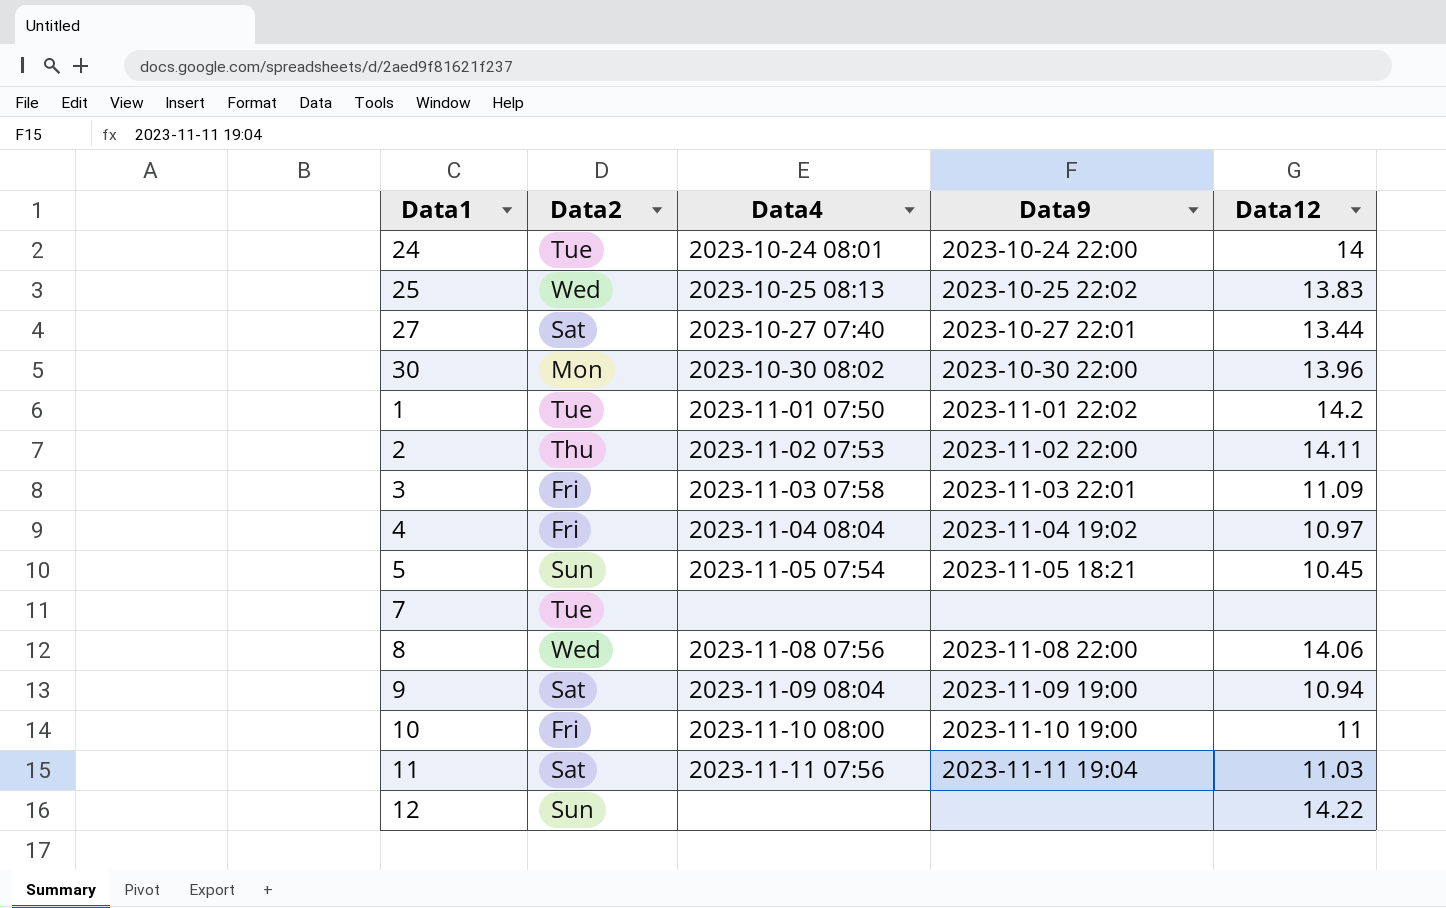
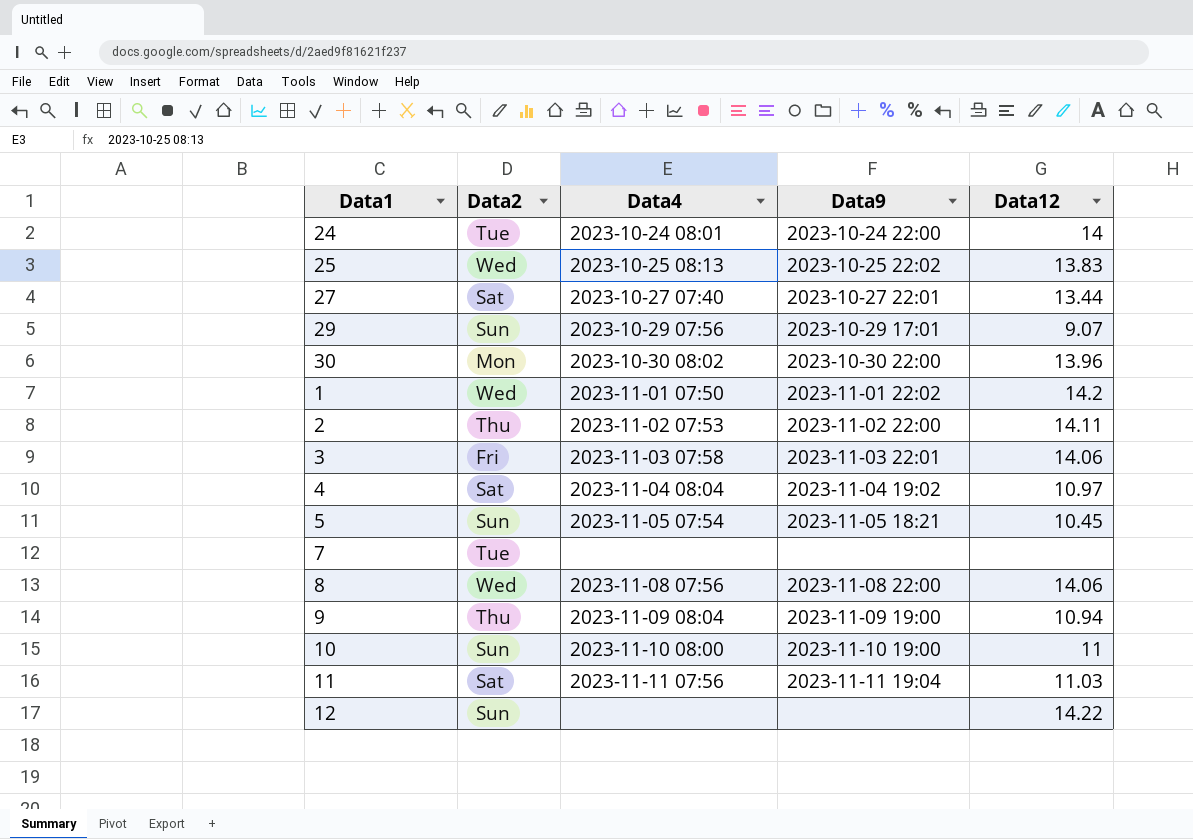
row 29: none -> Sun | 2023-10-29 07:56 | 2023-10-29 17:01 | 9.07
1 | Data2: Tue -> Wed
3 | Data12: 11.09 -> 14.06
4 | Data2: Fri -> Sat
9 | Data2: Sat -> Thu
10 | Data2: Fri -> Sun

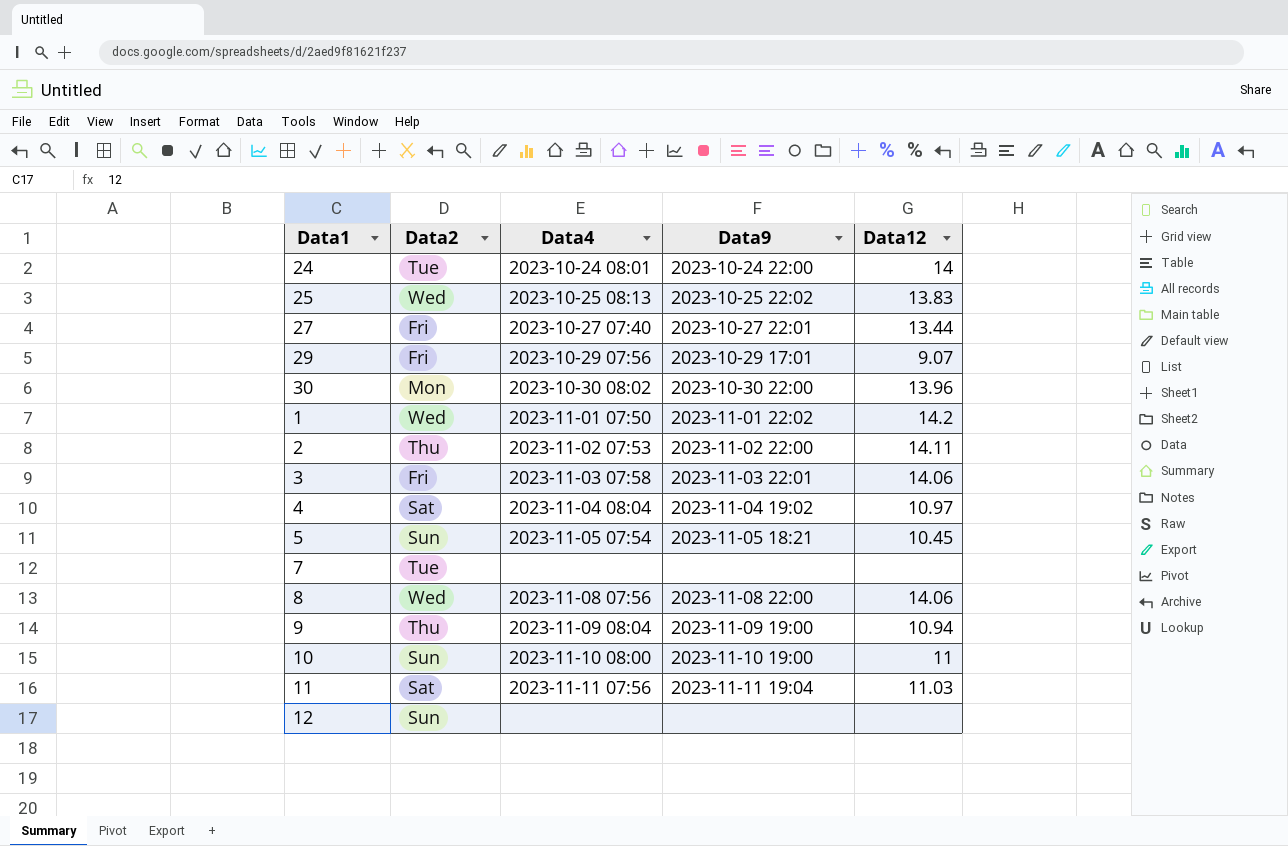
27 | Data2: Sat -> Fri
29 | Data2: Sun -> Fri
12 | Data12: 14.22 -> none

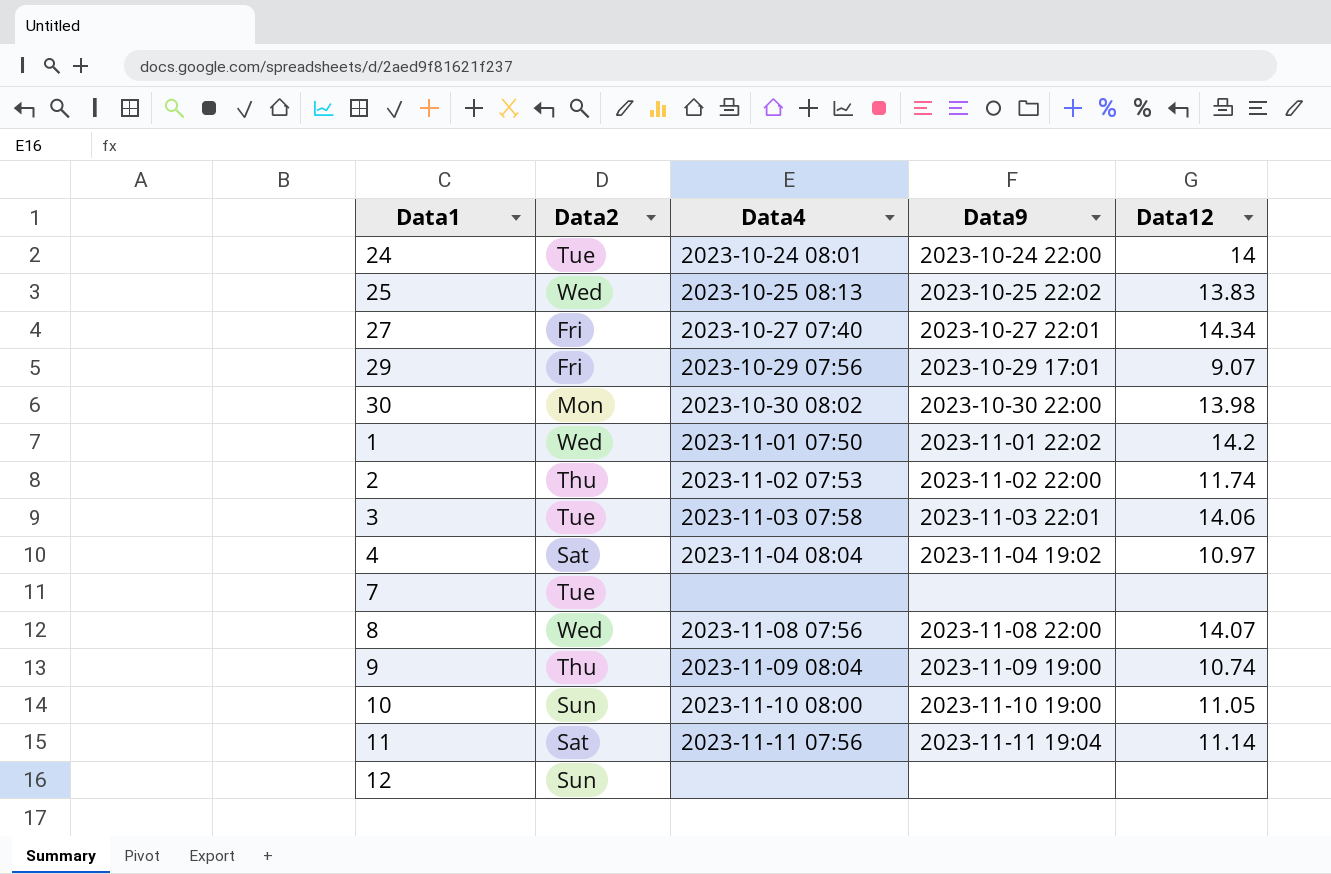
row 5: Sun | 2023-11-05 07:54 | 2023-11-05 18:21 | 10.45 -> none
27 | Data12: 13.44 -> 14.34
30 | Data12: 13.96 -> 13.98
2 | Data12: 14.11 -> 11.74
3 | Data2: Fri -> Tue
8 | Data12: 14.06 -> 14.07
9 | Data12: 10.94 -> 10.74
10 | Data12: 11 -> 11.05
11 | Data12: 11.03 -> 11.14

